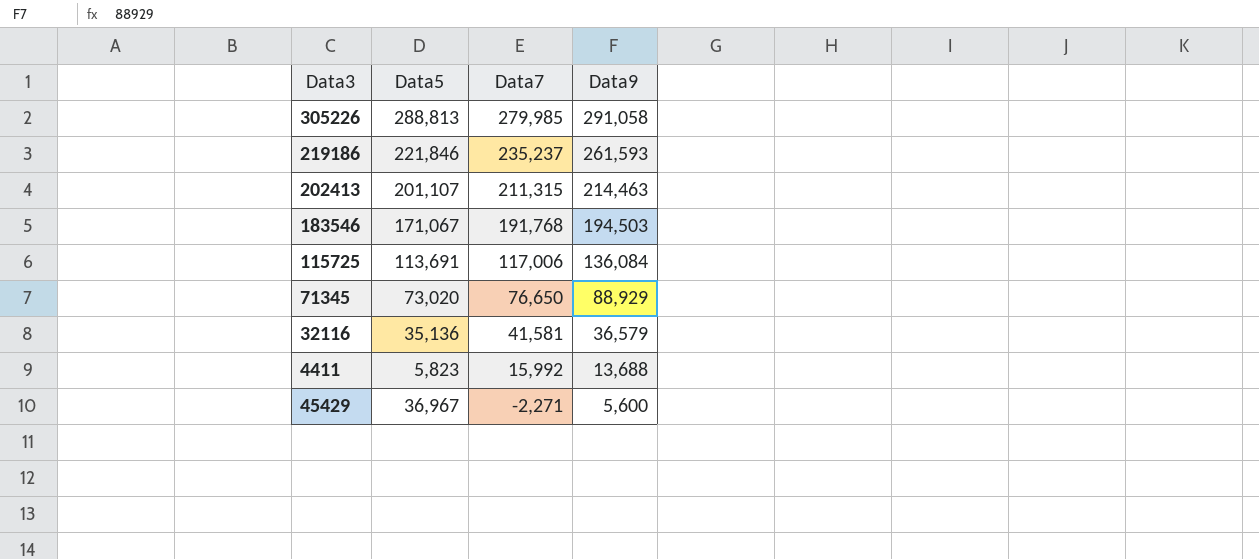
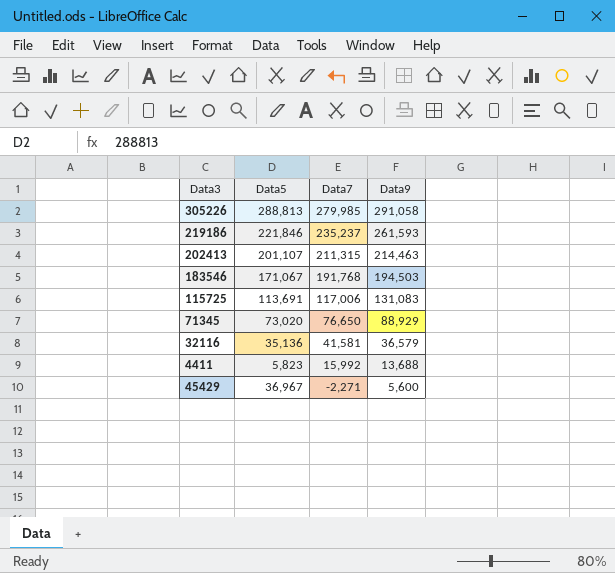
115725 | Data9: 136,084 -> 131,083

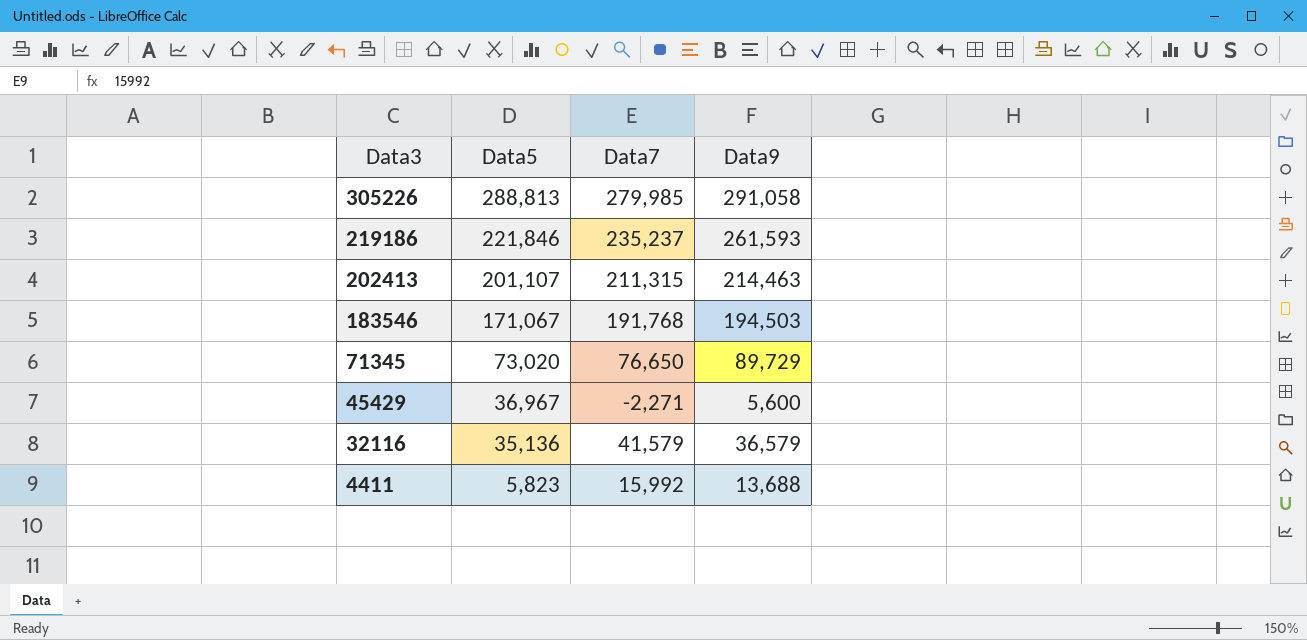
row order: Data7 descending -> Data3 descending
row 115725: 113,691 | 117,006 | 131,083 -> none
71345 | Data9: 88,929 -> 89,729
32116 | Data7: 41,581 -> 41,579

